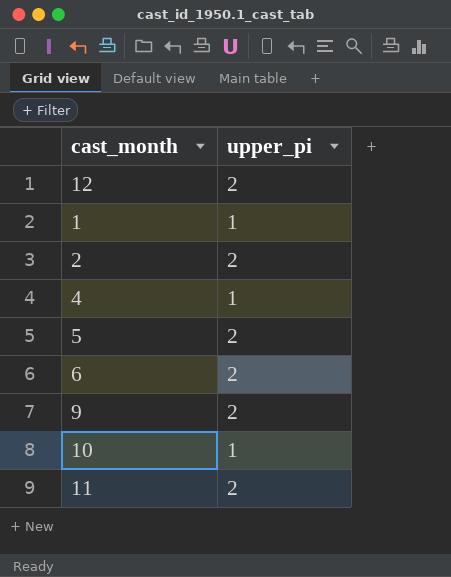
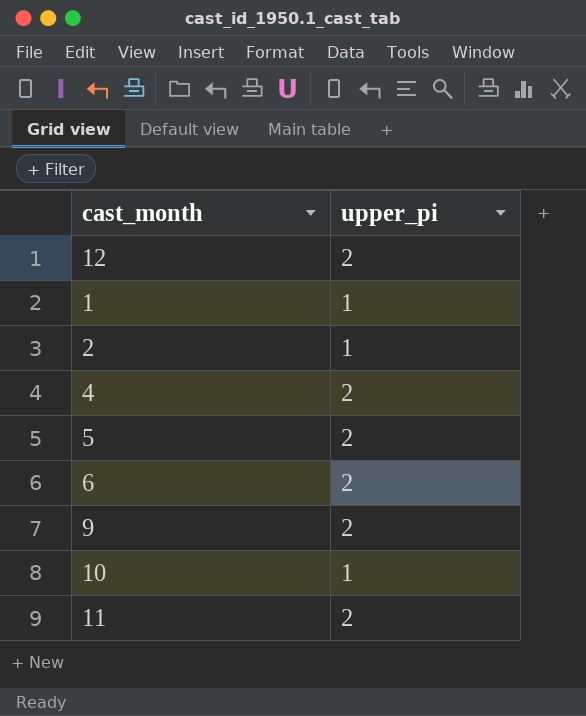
2 | upper_pi: 2 -> 1
4 | upper_pi: 1 -> 2

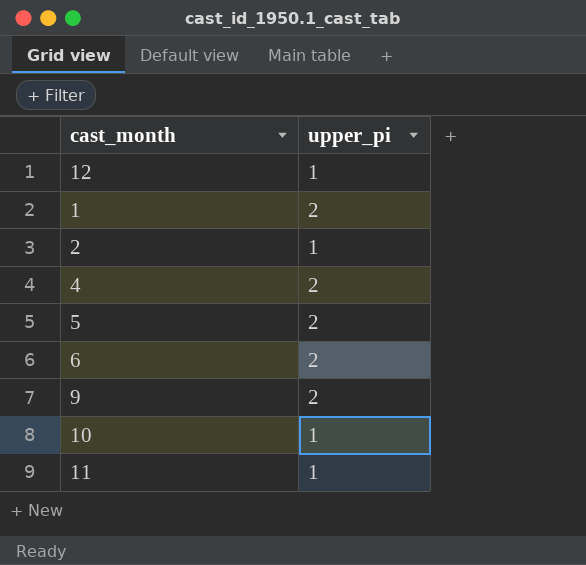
12 | upper_pi: 2 -> 1
1 | upper_pi: 1 -> 2
11 | upper_pi: 2 -> 1

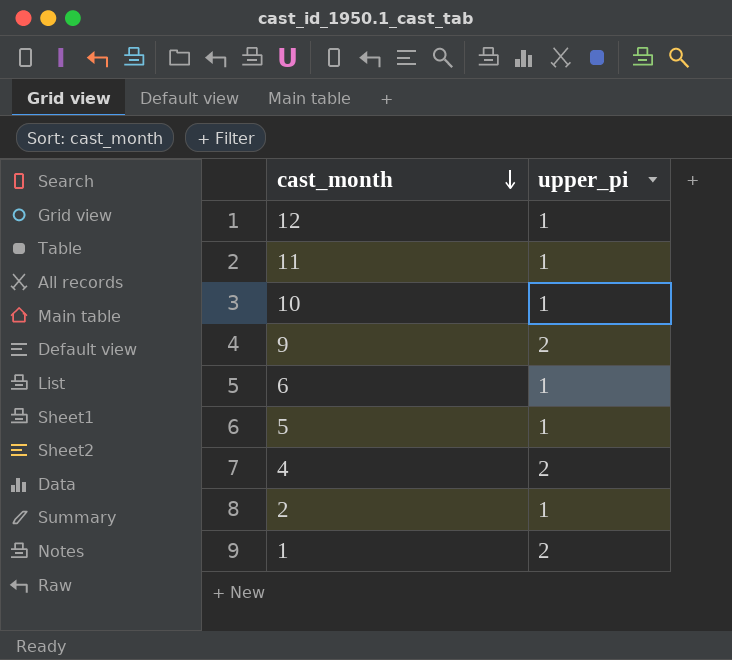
row order: none -> cast_month descending
6 | upper_pi: 2 -> 1
5 | upper_pi: 2 -> 1

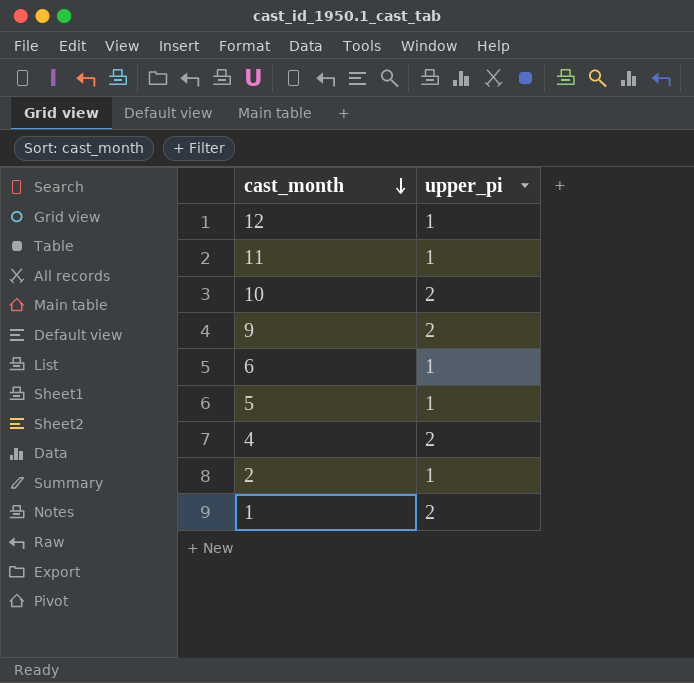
10 | upper_pi: 1 -> 2

